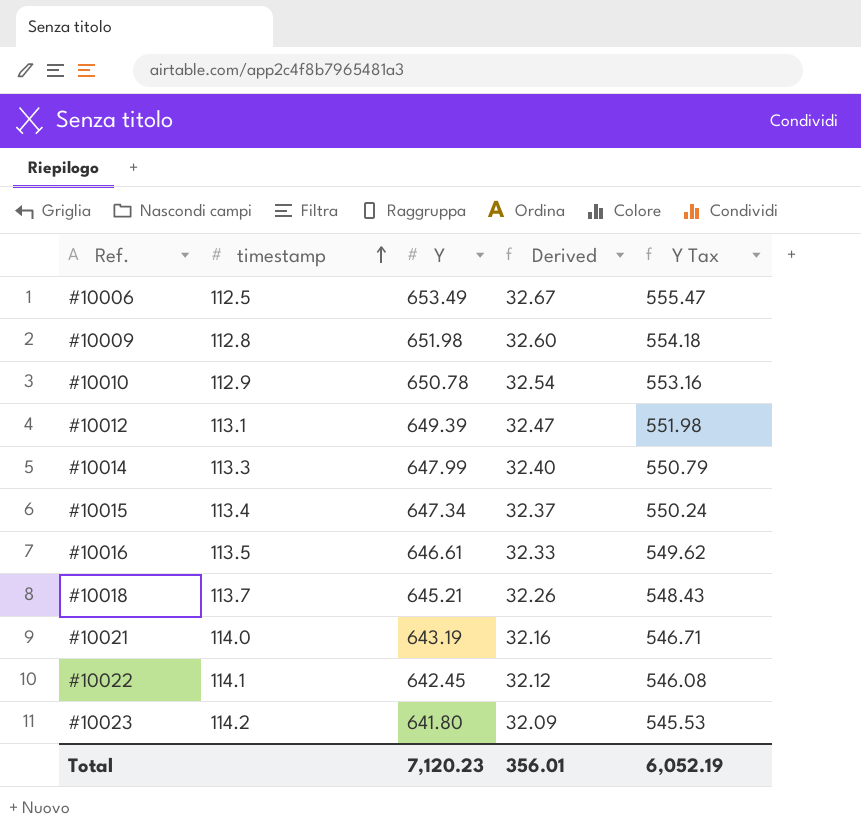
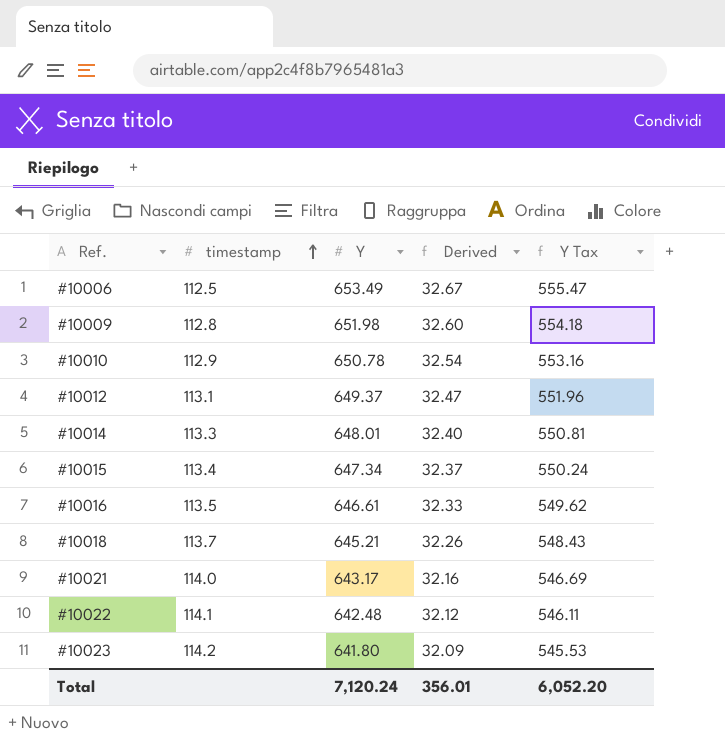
#10012 | Y: 649.39 -> 649.37
#10012 | Y Tax: 551.98 -> 551.96
#10014 | Y: 647.99 -> 648.01
#10014 | Y Tax: 550.79 -> 550.81
#10021 | Y: 643.19 -> 643.17
#10021 | Y Tax: 546.71 -> 546.69
#10022 | Y: 642.45 -> 642.48
#10022 | Y Tax: 546.08 -> 546.11
Total | Y: 7,120.23 -> 7,120.24
Total | Y Tax: 6,052.19 -> 6,052.20

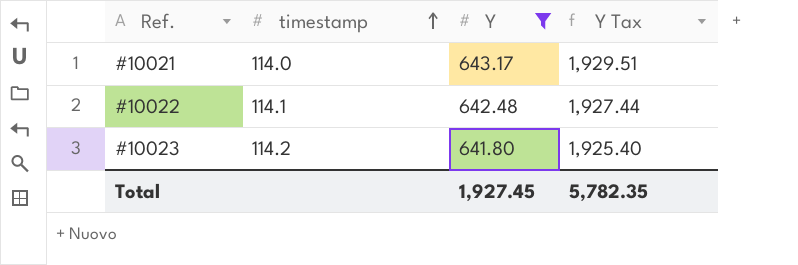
filter: none -> Y <= 643.17
column Derived | formula: [Y] * 0.05 -> none
column Y Tax | formula: [Y] * 0.85 -> [Y] * 3
Total | Y: 7,120.24 -> 1,927.45
Total | Y Tax: 6,052.20 -> 5,782.35

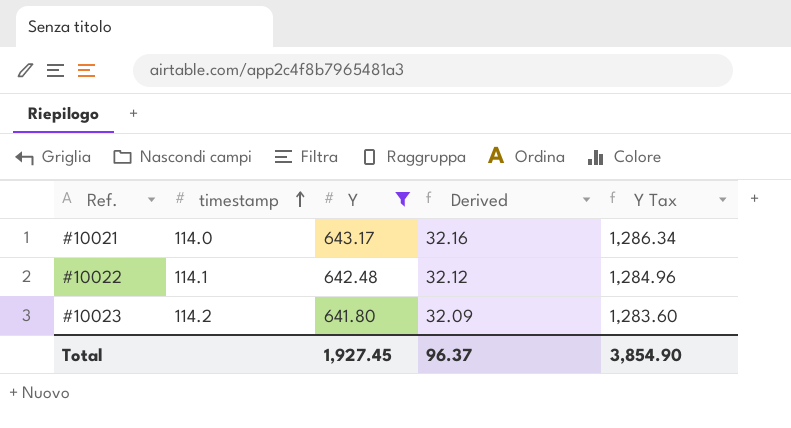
column Derived | formula: none -> [Y] * 0.05
column Y Tax | formula: [Y] * 3 -> [Y] * 2
Total | Y Tax: 5,782.35 -> 3,854.90

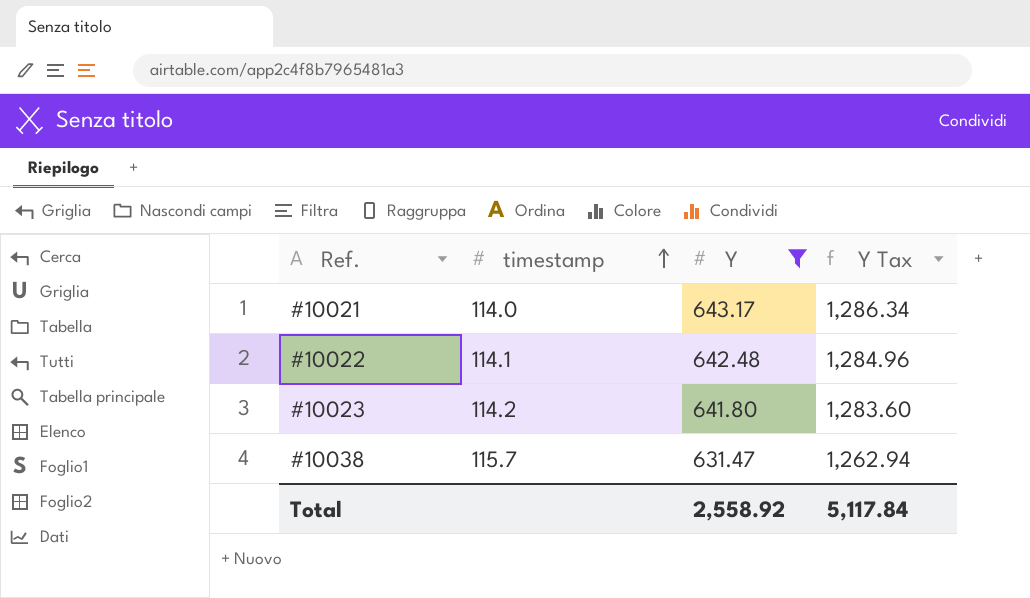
column Derived | formula: [Y] * 0.05 -> none
row #10038: none -> 115.7 | 631.47 | 1,262.94
Total | Y: 1,927.45 -> 2,558.92
Total | Y Tax: 3,854.90 -> 5,117.84

